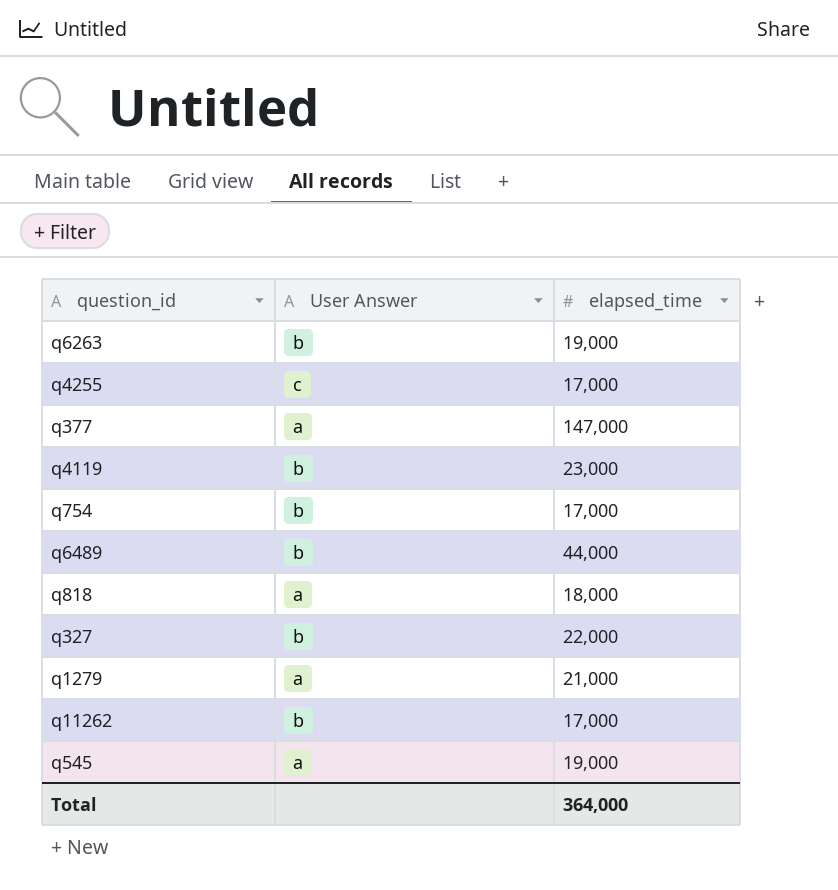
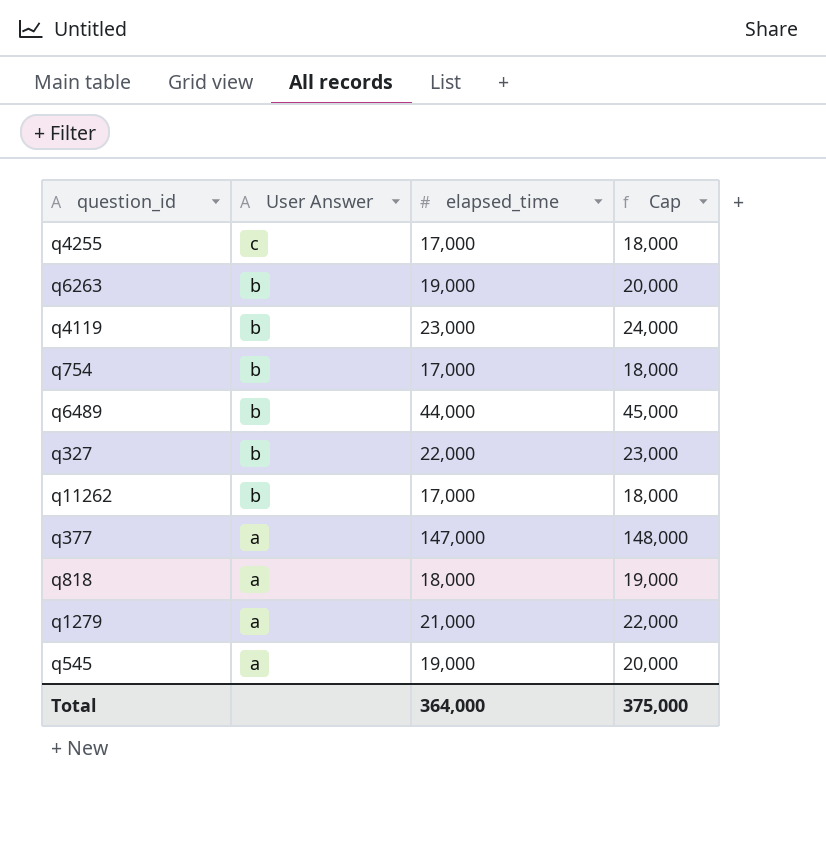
row order: none -> User Answer descending
column Cap | formula: none -> [elapsed_time] + 1000

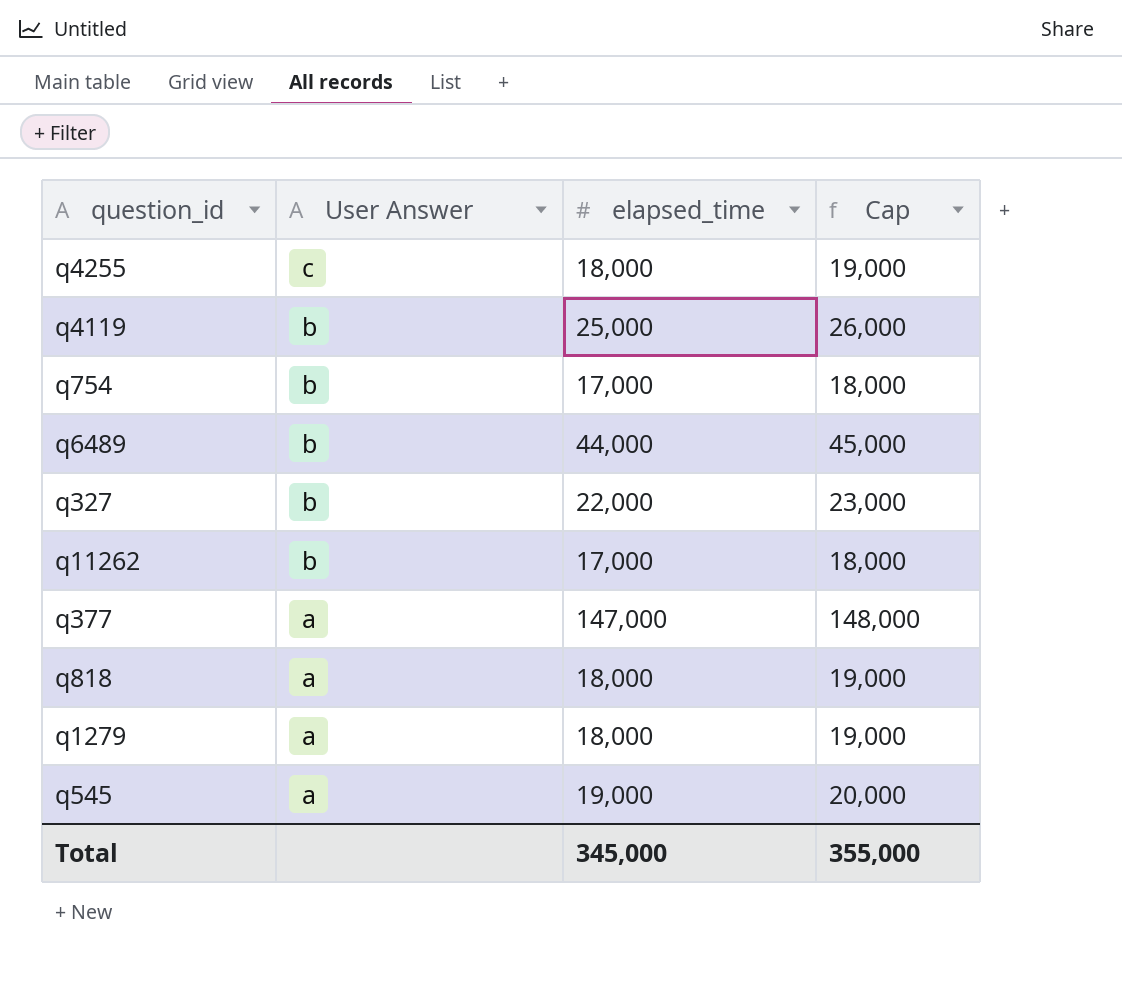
row q6263: b | 19,000 | 20,000 -> none
q4255 | elapsed_time: 17,000 -> 18,000
q4255 | Cap: 18,000 -> 19,000
q4119 | elapsed_time: 23,000 -> 25,000
q4119 | Cap: 24,000 -> 26,000
q1279 | elapsed_time: 21,000 -> 18,000
q1279 | Cap: 22,000 -> 19,000
Total | elapsed_time: 364,000 -> 345,000
Total | Cap: 375,000 -> 355,000

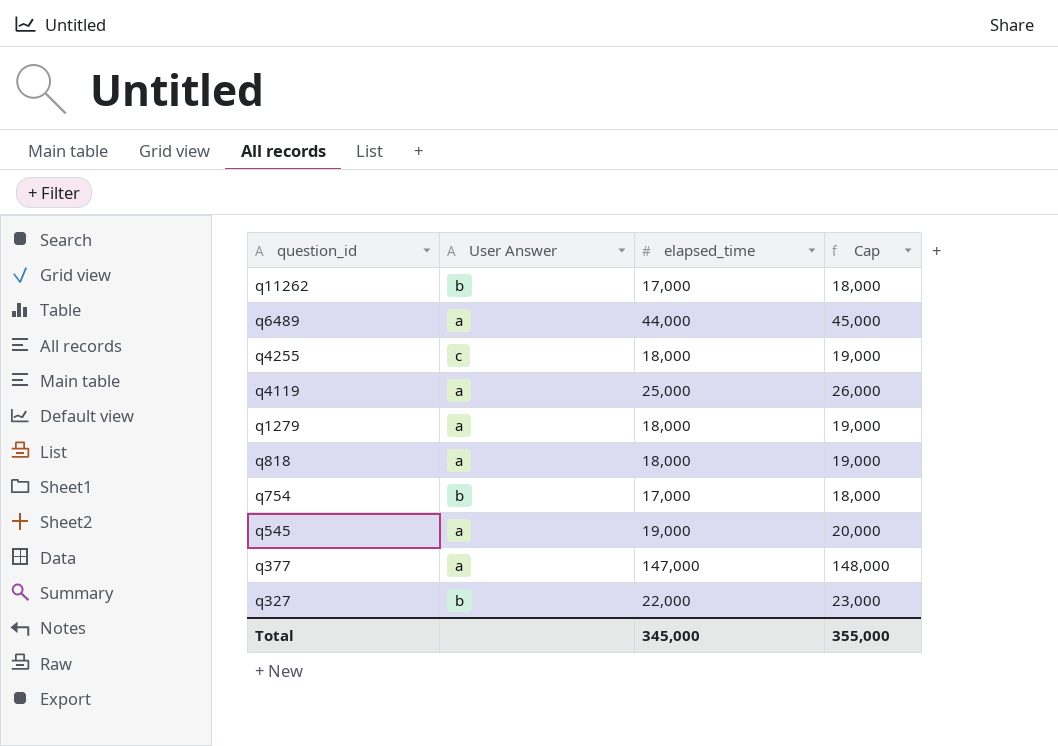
row order: User Answer descending -> question_id descending
q6489 | User Answer: b -> a
q4119 | User Answer: b -> a

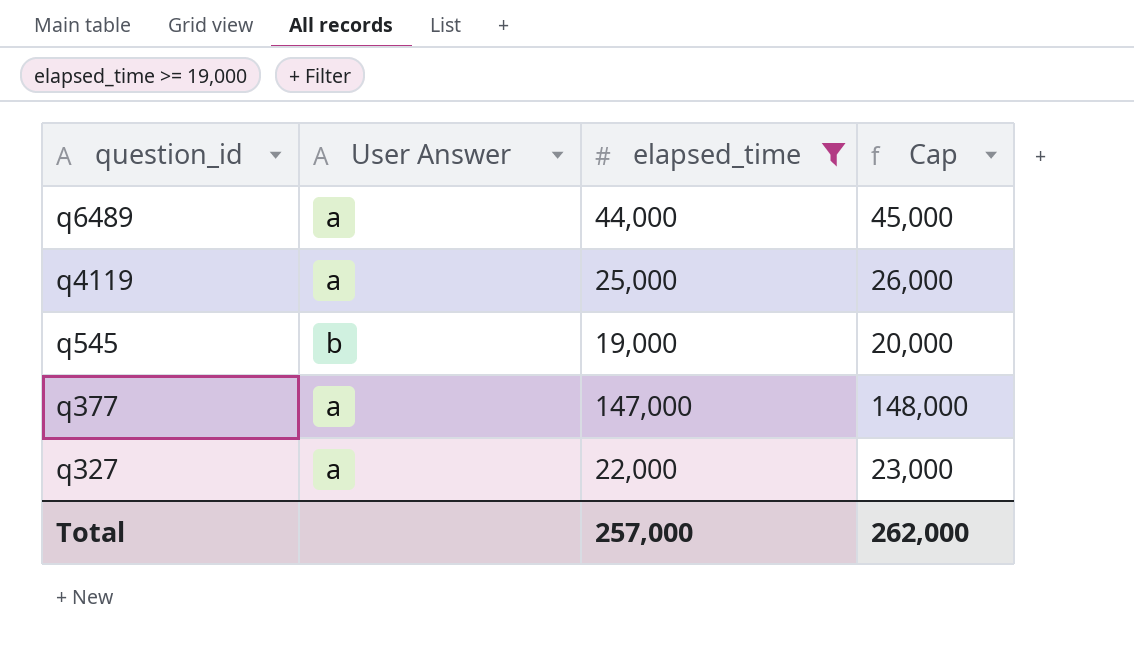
filter: none -> elapsed_time >= 19,000
q545 | User Answer: a -> b
q327 | User Answer: b -> a
Total | elapsed_time: 345,000 -> 257,000
Total | Cap: 355,000 -> 262,000

